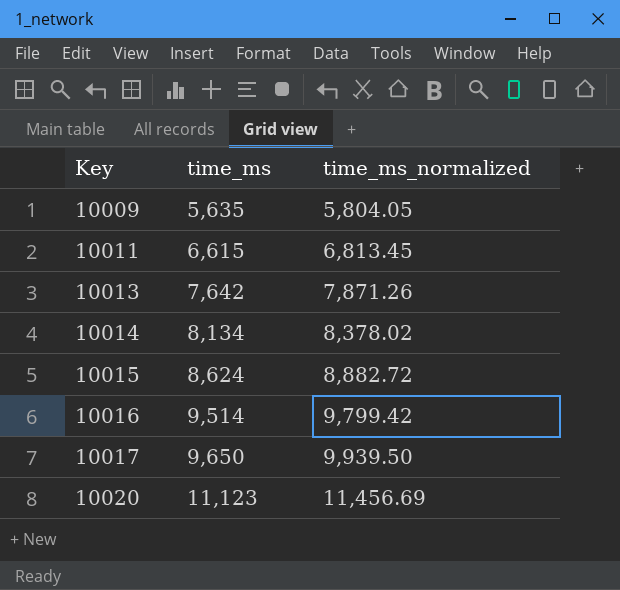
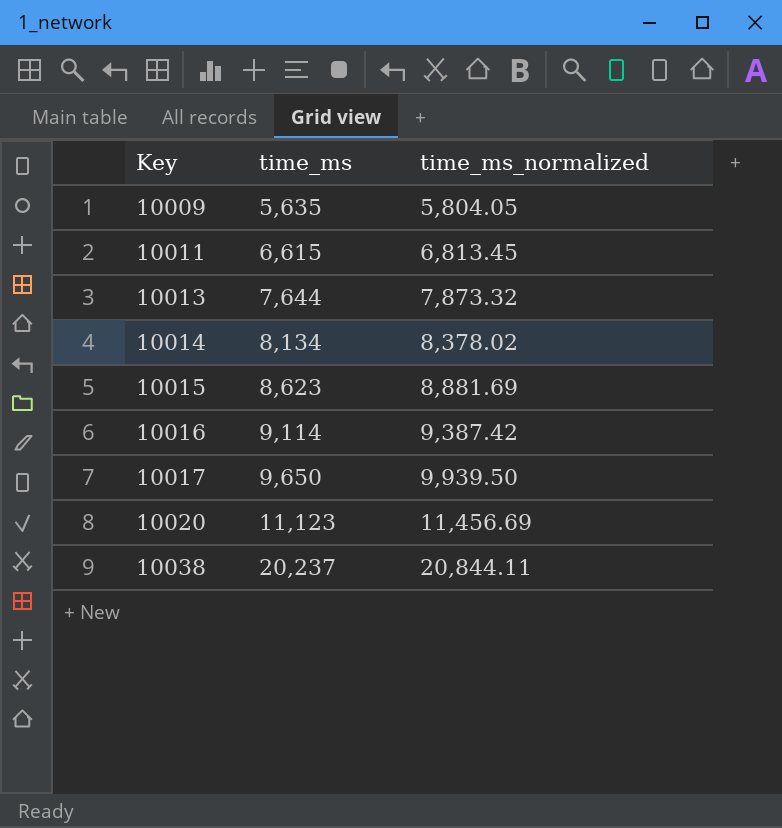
10013 | time_ms: 7,642 -> 7,644
10013 | time_ms_normalized: 7,871.26 -> 7,873.32
10015 | time_ms: 8,624 -> 8,623
10015 | time_ms_normalized: 8,882.72 -> 8,881.69
10016 | time_ms: 9,514 -> 9,114
10016 | time_ms_normalized: 9,799.42 -> 9,387.42
row 10038: none -> 20,237 | 20,844.11

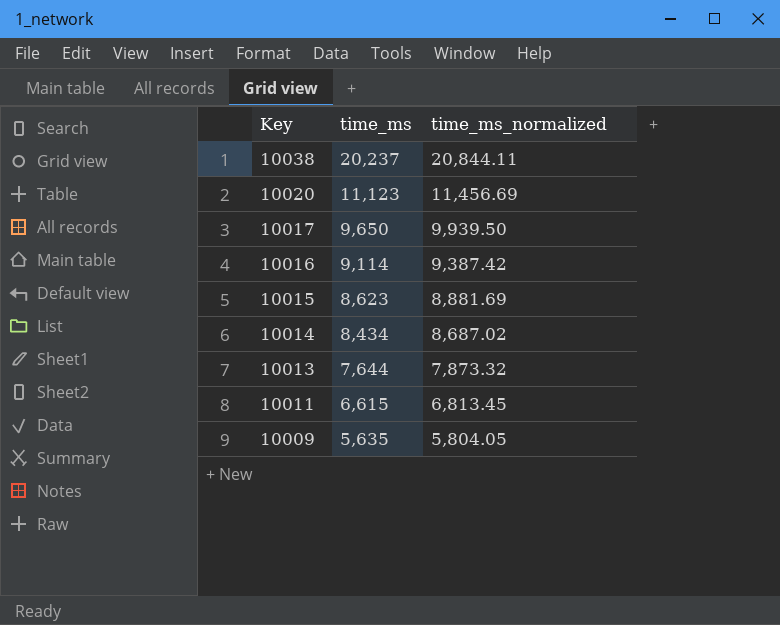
row order: Key ascending -> Key descending
10014 | time_ms: 8,134 -> 8,434
10014 | time_ms_normalized: 8,378.02 -> 8,687.02

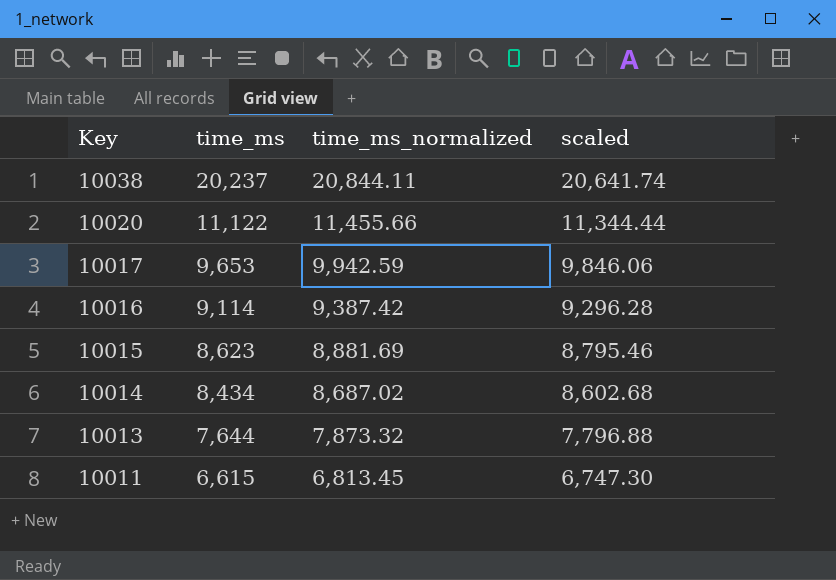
column scaled | formula: none -> [time_ms] * 1.02
row 10009: 5,635 | 5,804.05 -> none
10020 | time_ms: 11,123 -> 11,122
10020 | time_ms_normalized: 11,456.69 -> 11,455.66
10017 | time_ms: 9,650 -> 9,653
10017 | time_ms_normalized: 9,939.50 -> 9,942.59

